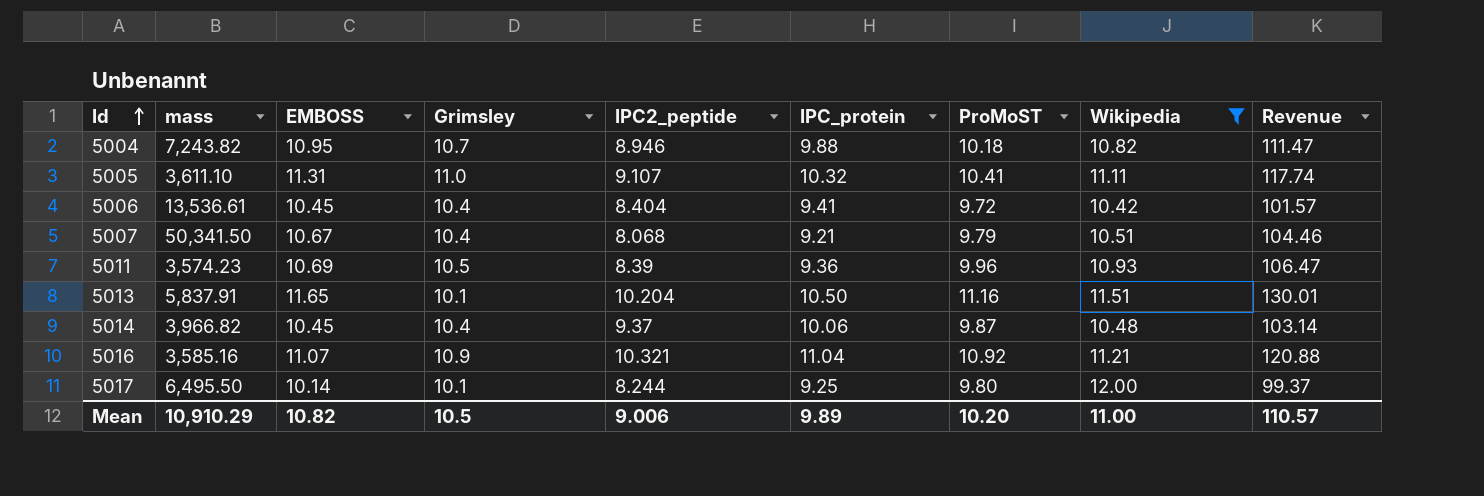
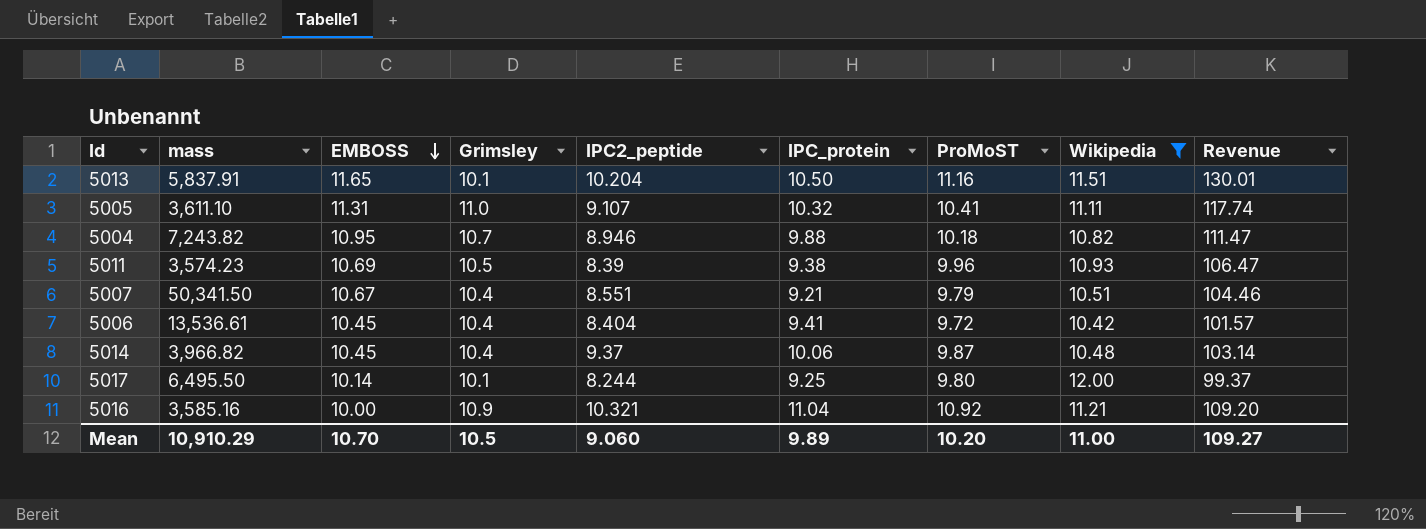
row order: Id ascending -> EMBOSS descending
5011 | IPC_protein: 9.36 -> 9.38
5007 | IPC2_peptide: 8.068 -> 8.551
5016 | EMBOSS: 11.07 -> 10.00
5016 | Revenue: 120.88 -> 109.20
Mean | EMBOSS: 10.82 -> 10.70
Mean | IPC2_peptide: 9.006 -> 9.060
Mean | Revenue: 110.57 -> 109.27

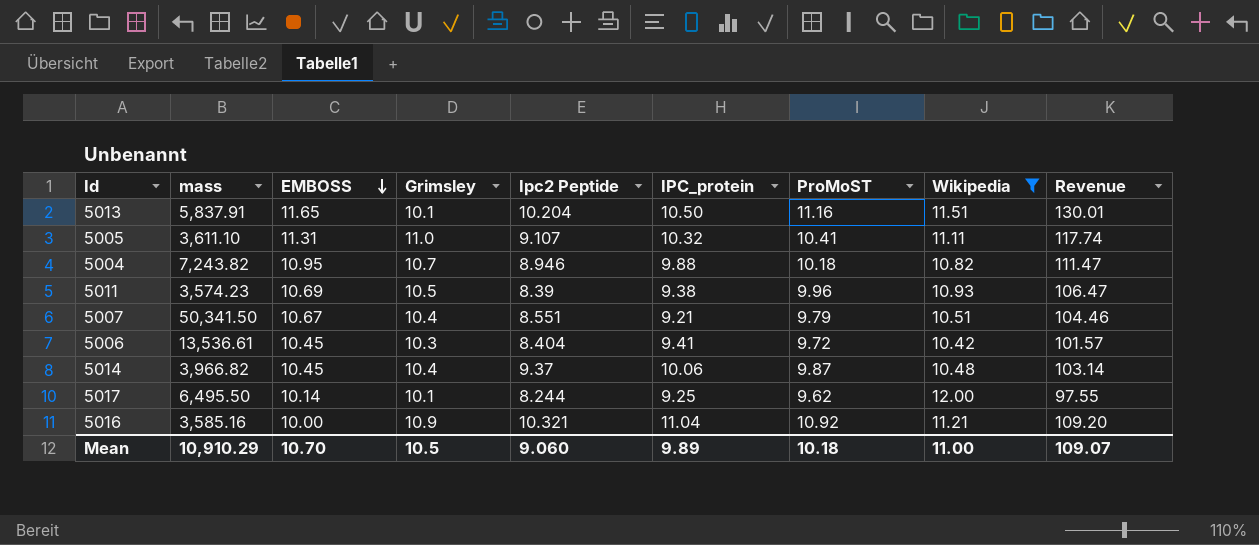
column name: IPC2_peptide -> Ipc2 Peptide
5006 | Grimsley: 10.4 -> 10.3
5017 | ProMoST: 9.80 -> 9.62
5017 | Revenue: 99.37 -> 97.55
Mean | ProMoST: 10.20 -> 10.18
Mean | Revenue: 109.27 -> 109.07

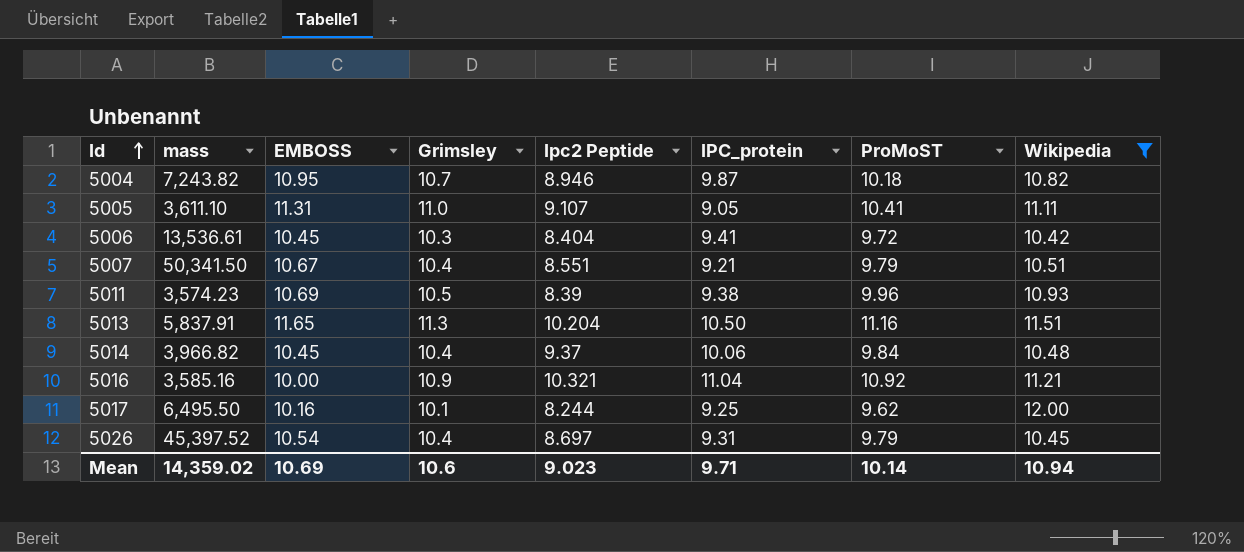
row order: EMBOSS descending -> Id ascending
column Revenue | formula: [EMBOSS] * [ProMoST] -> none
5004 | IPC_protein: 9.88 -> 9.87
5005 | IPC_protein: 10.32 -> 9.05
5013 | Grimsley: 10.1 -> 11.3
5014 | ProMoST: 9.87 -> 9.84
5017 | EMBOSS: 10.14 -> 10.16
row 5026: none -> 45,397.52 | 10.54 | 10.4 | 8.697 | 9.31 | 9.79 | 10.45
Mean | mass: 10,910.29 -> 14,359.02
Mean | EMBOSS: 10.70 -> 10.69
Mean | Grimsley: 10.5 -> 10.6
Mean | Ipc2 Peptide: 9.060 -> 9.023
Mean | IPC_protein: 9.89 -> 9.71
Mean | ProMoST: 10.18 -> 10.14
Mean | Wikipedia: 11.00 -> 10.94

